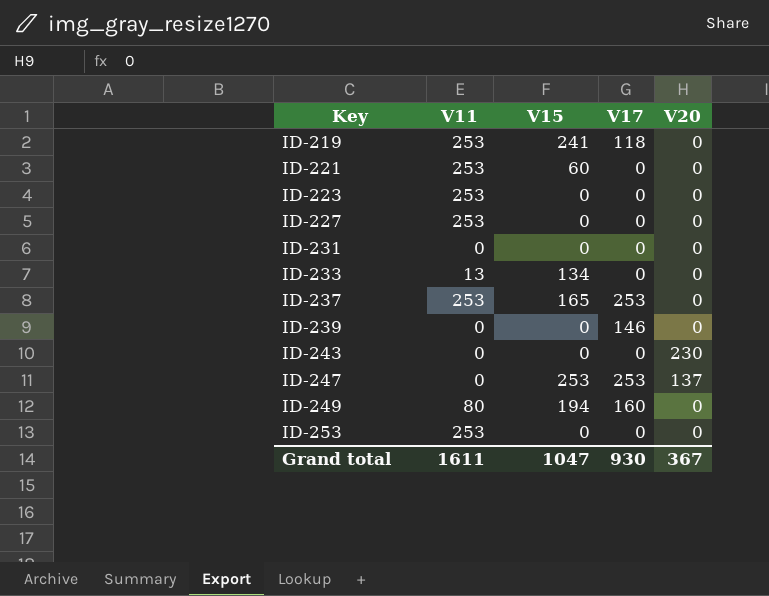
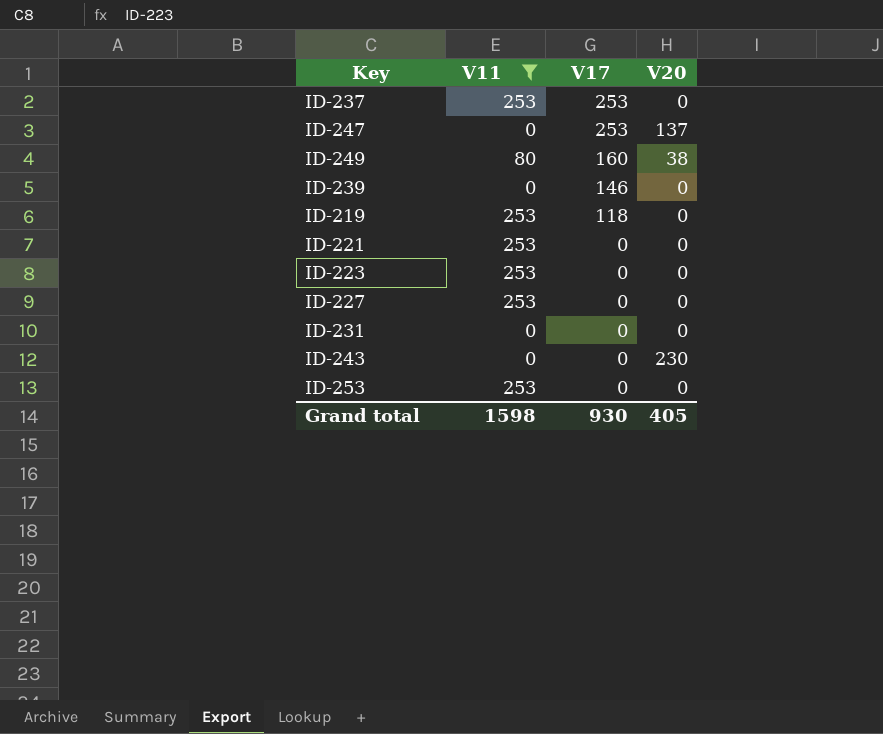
filter: none -> V11 != 13
row order: Key ascending -> V17 descending
column V15 | position: 3 -> none
ID-249 | V20: 0 -> 38
Grand total | V11: 1611 -> 1598
Grand total | V20: 367 -> 405

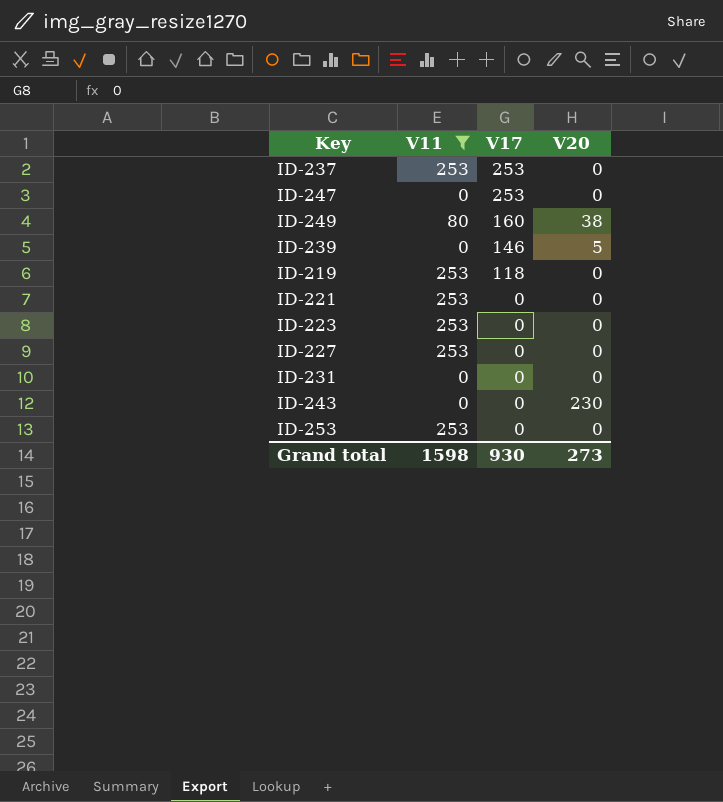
ID-247 | V20: 137 -> 0
ID-239 | V20: 0 -> 5
Grand total | V20: 405 -> 273

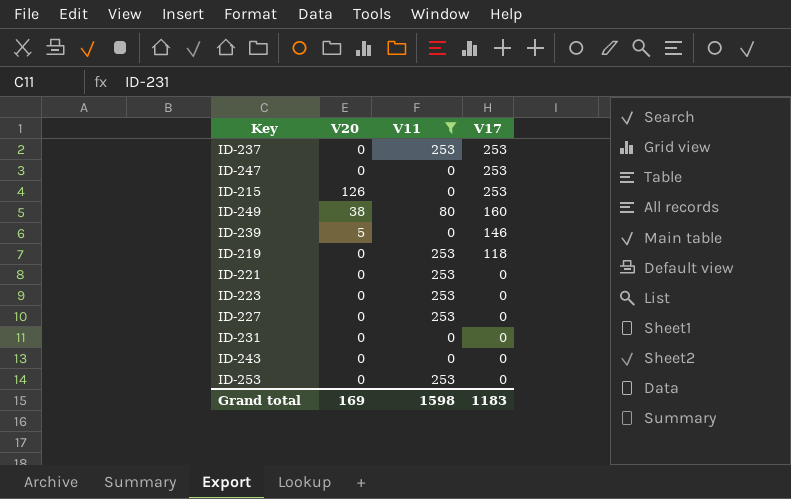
column V20 | position: 4 -> 2
row ID-215: none -> 126 | 0 | 253
ID-243 | V20: 230 -> 0
Grand total | V20: 273 -> 169
Grand total | V17: 930 -> 1183

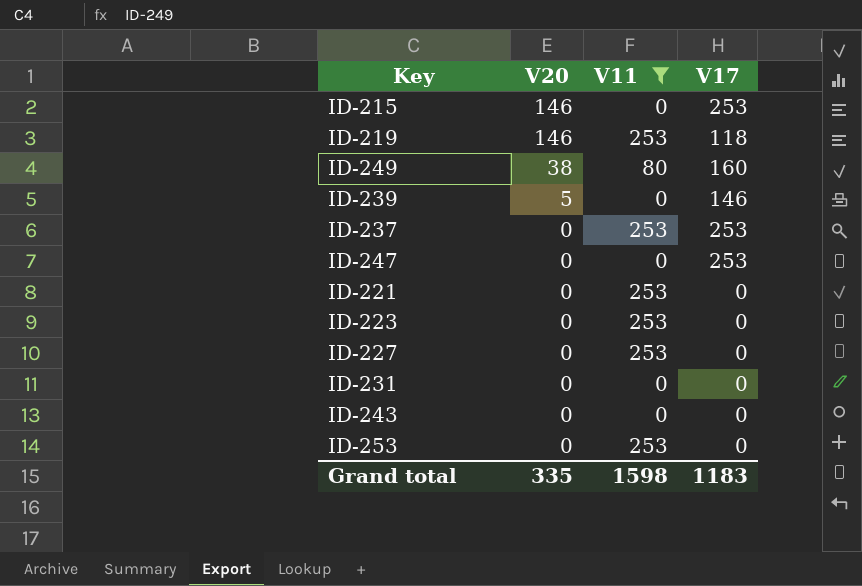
row order: V17 descending -> V20 descending
ID-215 | V20: 126 -> 146
ID-219 | V20: 0 -> 146
Grand total | V20: 169 -> 335

